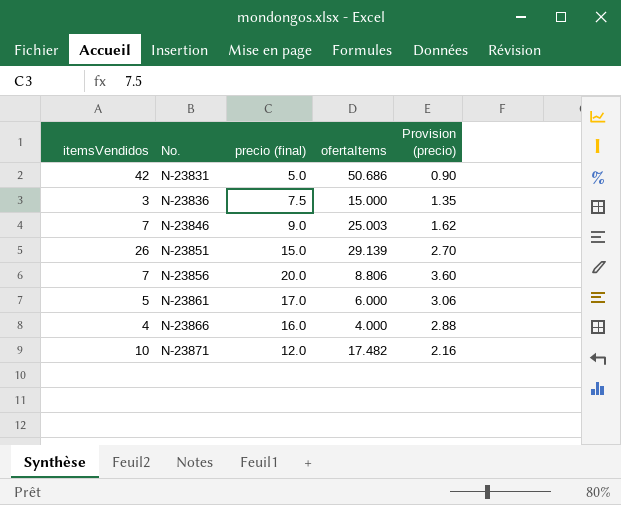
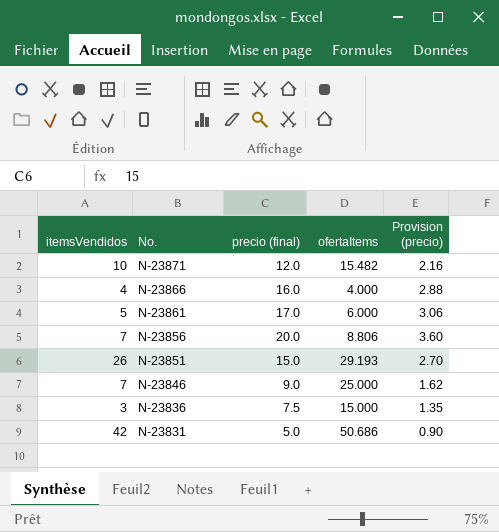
row order: No. ascending -> No. descending
N-23871 | ofertaItems: 17.482 -> 15.482
N-23851 | ofertaItems: 29.139 -> 29.193
N-23846 | ofertaItems: 25.003 -> 25.000

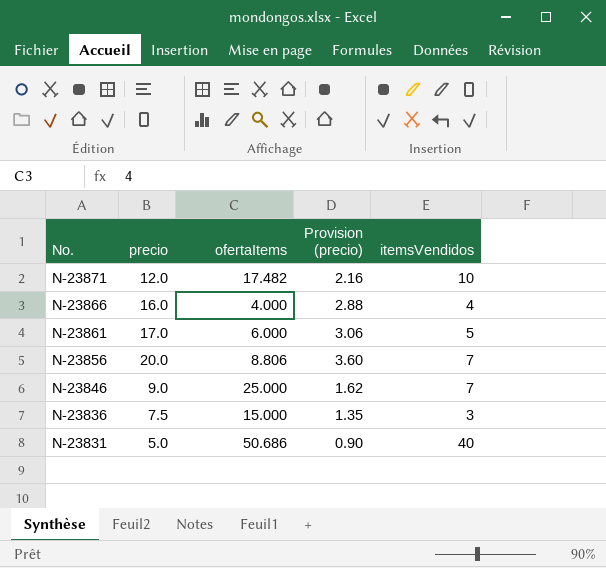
column name: precio (final) -> precio
column itemsVendidos | position: 1 -> 5
row N-23851: 26 | 15.0 | 29.193 | 2.70 -> none
N-23871 | ofertaItems: 15.482 -> 17.482
N-23831 | itemsVendidos: 42 -> 40

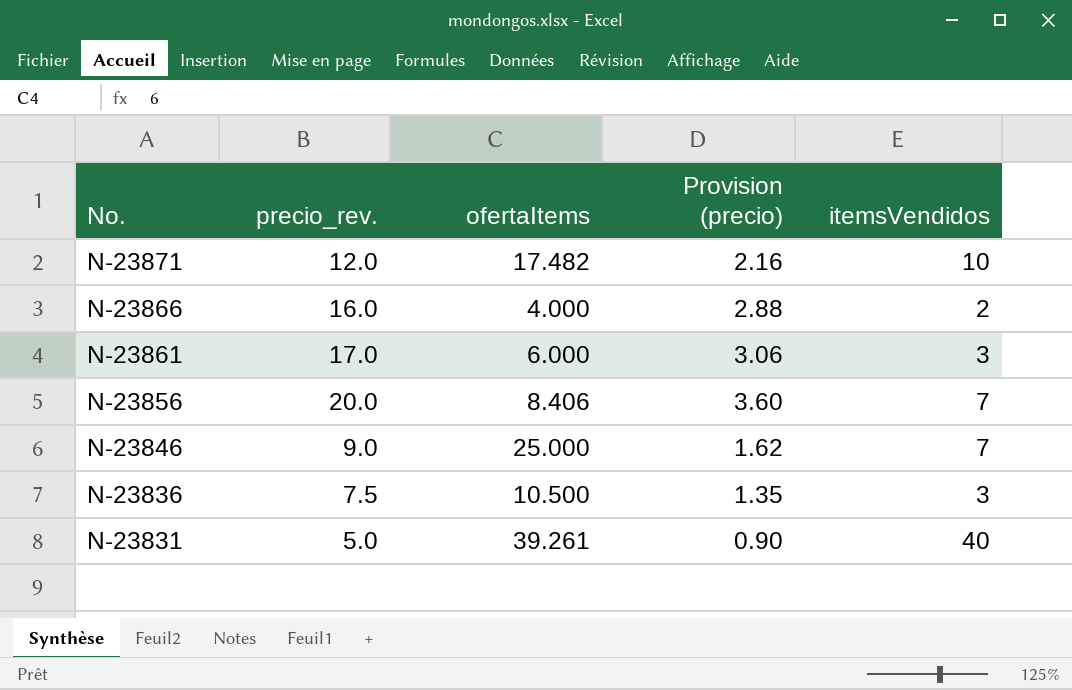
column name: precio -> precio_rev.
N-23866 | itemsVendidos: 4 -> 2
N-23861 | itemsVendidos: 5 -> 3
N-23856 | ofertaItems: 8.806 -> 8.406
N-23836 | ofertaItems: 15.000 -> 10.500
N-23831 | ofertaItems: 50.686 -> 39.261

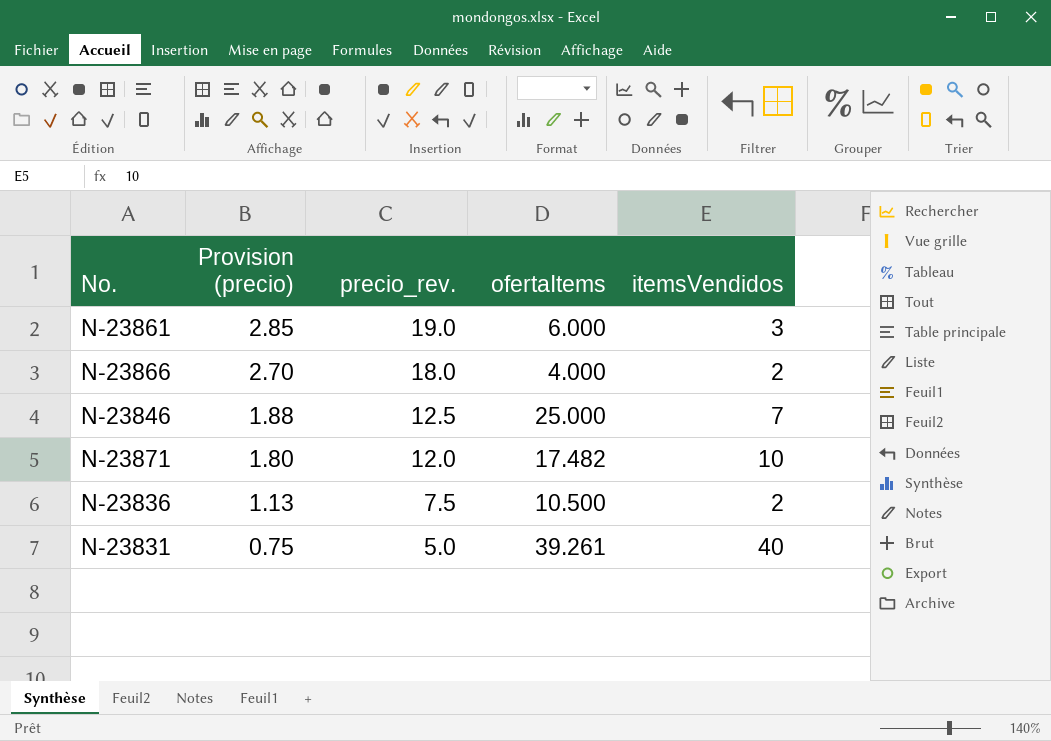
row order: No. descending -> Provision (precio) descending
column Provision (precio) | formula: [precio_rev.] * 0.18 -> [precio_rev.] * 0.15
column Provision (precio) | position: 4 -> 2
row N-23856: 20.0 | 8.406 | 3.60 | 7 -> none
N-23861 | precio_rev.: 17.0 -> 19.0
N-23866 | precio_rev.: 16.0 -> 18.0
N-23846 | precio_rev.: 9.0 -> 12.5
N-23836 | itemsVendidos: 3 -> 2

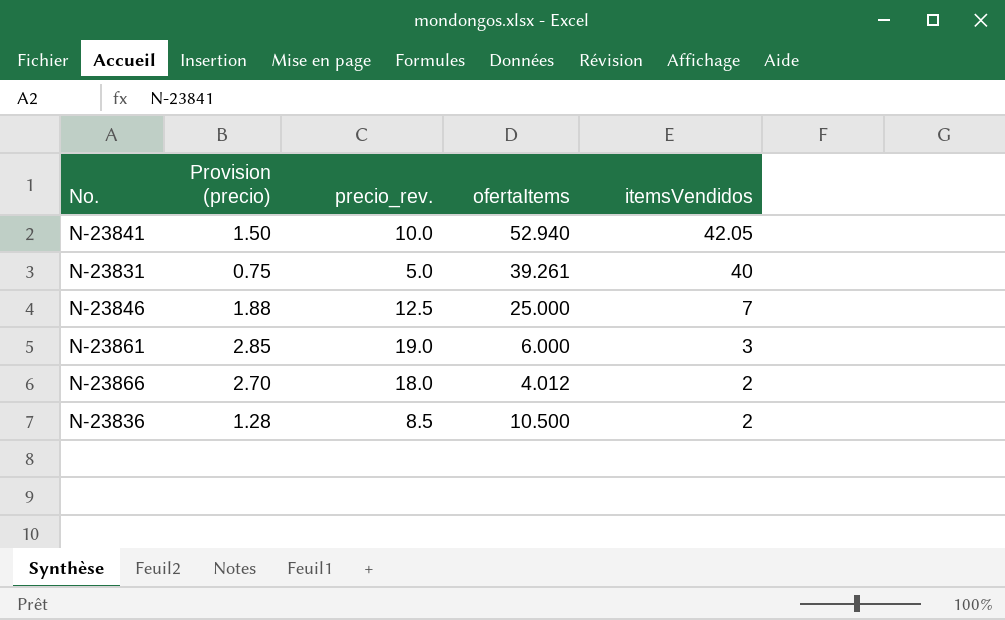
row order: Provision (precio) descending -> itemsVendidos descending
row N-23871: 1.80 | 12.0 | 17.482 | 10 -> none
row N-23841: none -> 1.50 | 10.0 | 52.940 | 42.05
N-23866 | ofertaItems: 4.000 -> 4.012
N-23836 | Provision (precio): 1.13 -> 1.28
N-23836 | precio_rev.: 7.5 -> 8.5

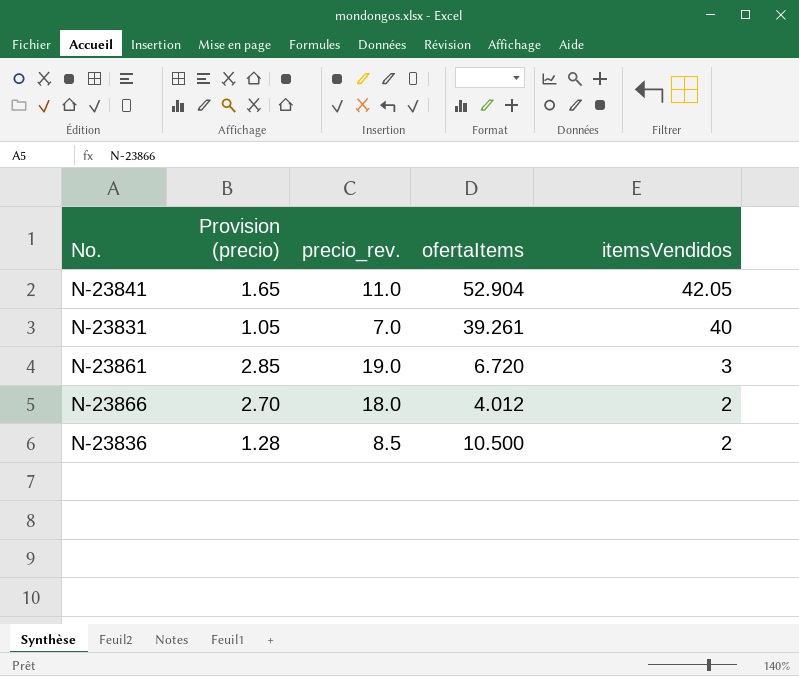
row N-23846: 1.88 | 12.5 | 25.000 | 7 -> none
N-23841 | Provision (precio): 1.50 -> 1.65
N-23841 | precio_rev.: 10.0 -> 11.0
N-23841 | ofertaItems: 52.940 -> 52.904
N-23831 | Provision (precio): 0.75 -> 1.05
N-23831 | precio_rev.: 5.0 -> 7.0
N-23861 | ofertaItems: 6.000 -> 6.720

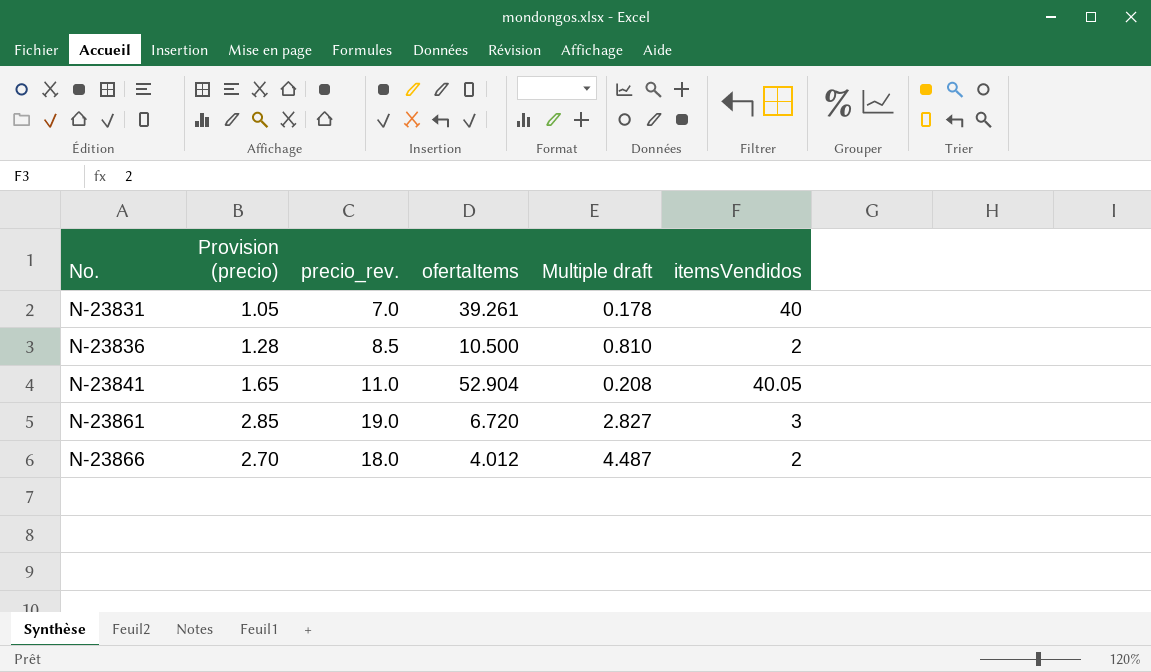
row order: itemsVendidos descending -> No. ascending
column Multiple draft | formula: none -> [precio_rev.] / [ofertaItems]
N-23841 | itemsVendidos: 42.05 -> 40.05

